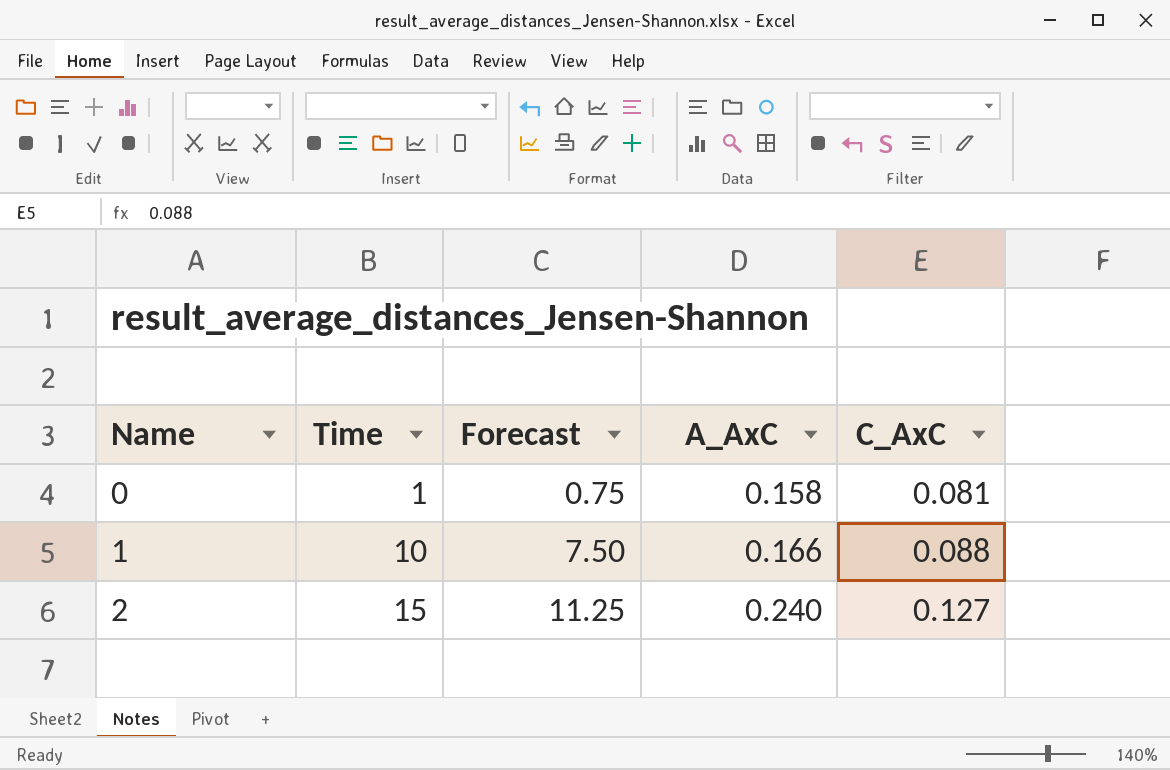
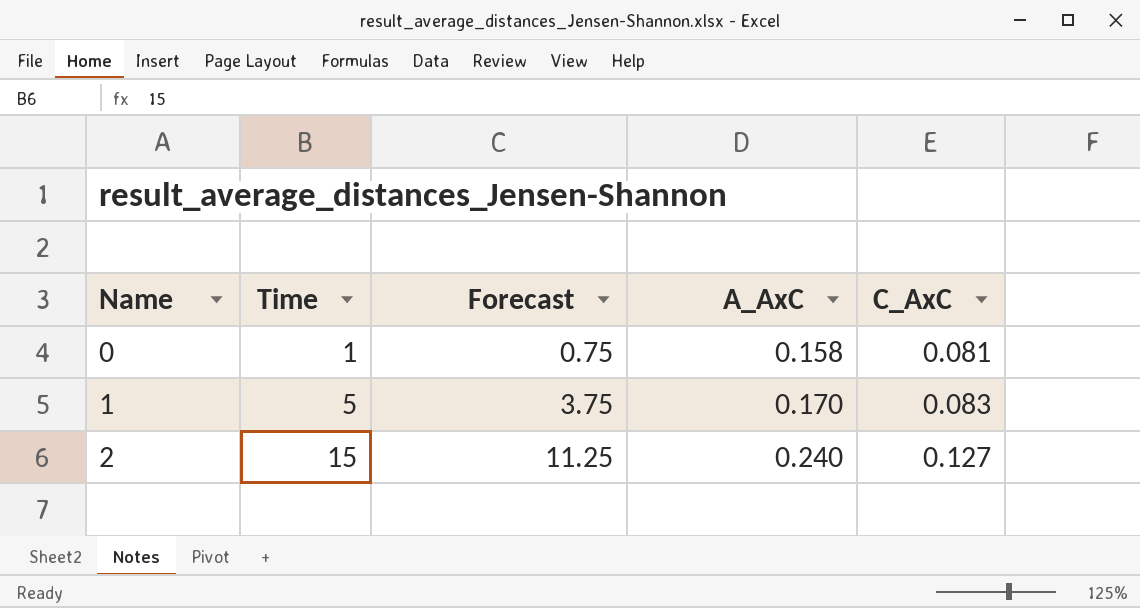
1 | Time: 10 -> 5
1 | Forecast: 7.50 -> 3.75
1 | A_AxC: 0.166 -> 0.170
1 | C_AxC: 0.088 -> 0.083

